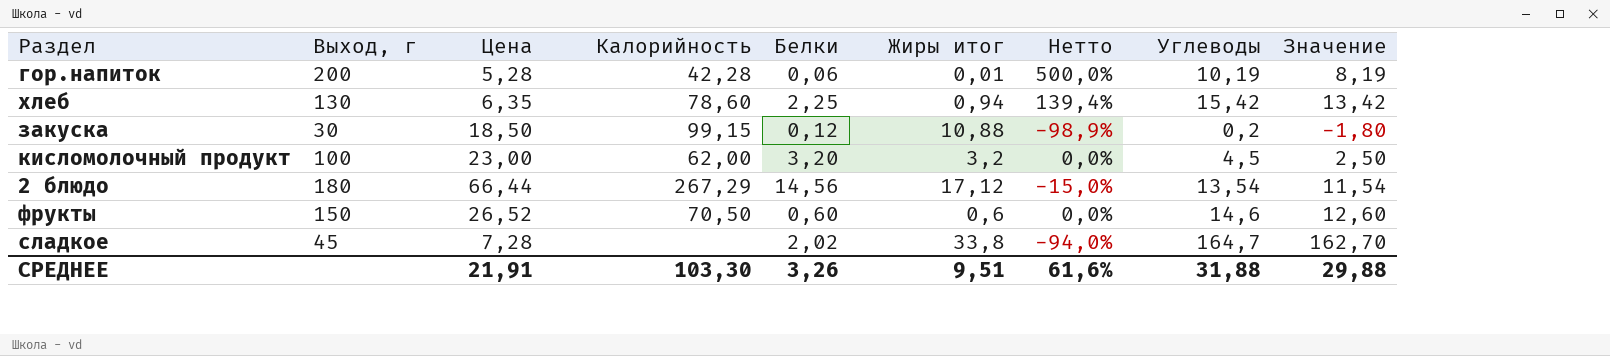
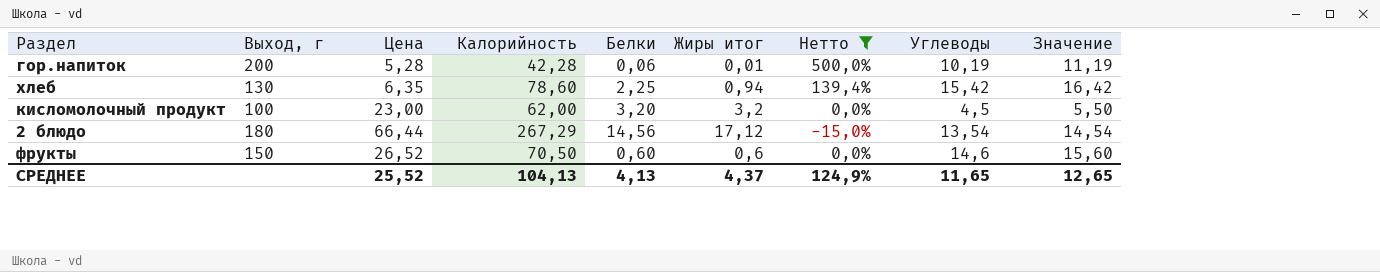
filter: none -> Нетто >= -15,0%
column Значение | formula: [Углеводы] - 2 -> [Углеводы] + 1
СРЕДНЕЕ | Цена: 21,91 -> 25,52
СРЕДНЕЕ | Калорийность: 103,30 -> 104,13
СРЕДНЕЕ | Белки: 3,26 -> 4,13
СРЕДНЕЕ | Жиры итог: 9,51 -> 4,37
СРЕДНЕЕ | Нетто: 61,6% -> 124,9%
СРЕДНЕЕ | Углеводы: 31,88 -> 11,65
СРЕДНЕЕ | Значение: 29,88 -> 12,65

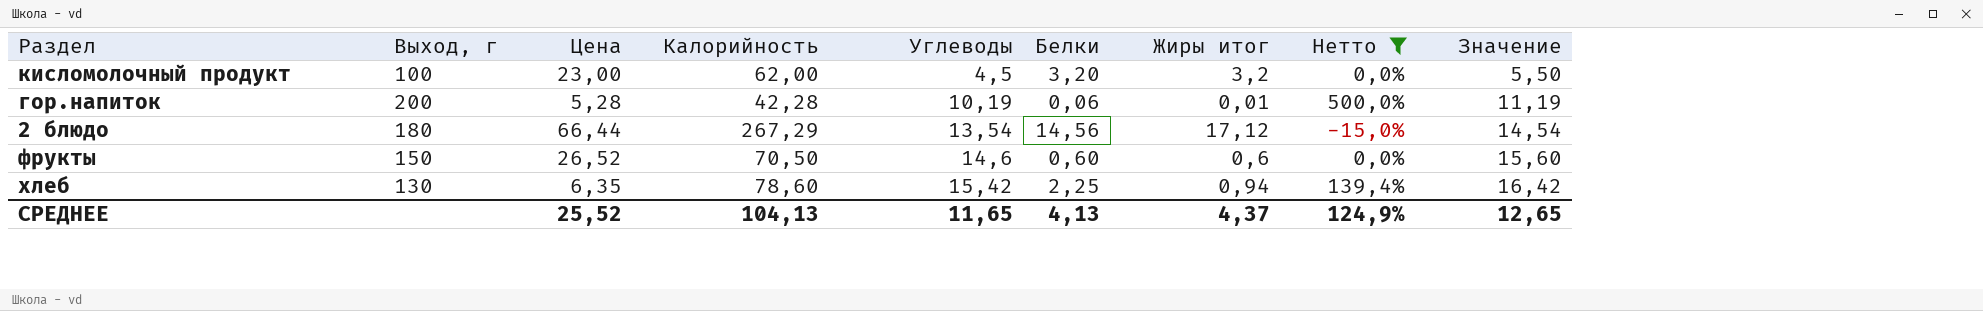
row order: none -> Углеводы ascending
column Углеводы | position: 8 -> 5

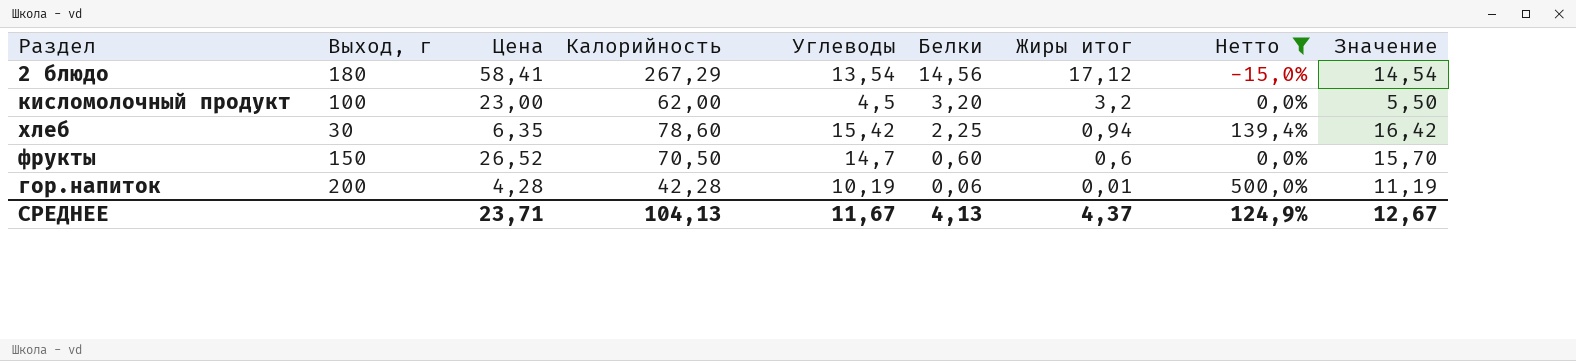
row order: Углеводы ascending -> Белки descending
2 блюдо | Цена: 66,44 -> 58,41
хлеб | Выход, г: 130 -> 30
фрукты | Углеводы: 14,6 -> 14,7
фрукты | Значение: 15,60 -> 15,70
гор.напиток | Цена: 5,28 -> 4,28
СРЕДНЕЕ | Цена: 25,52 -> 23,71
СРЕДНЕЕ | Углеводы: 11,65 -> 11,67
СРЕДНЕЕ | Значение: 12,65 -> 12,67

